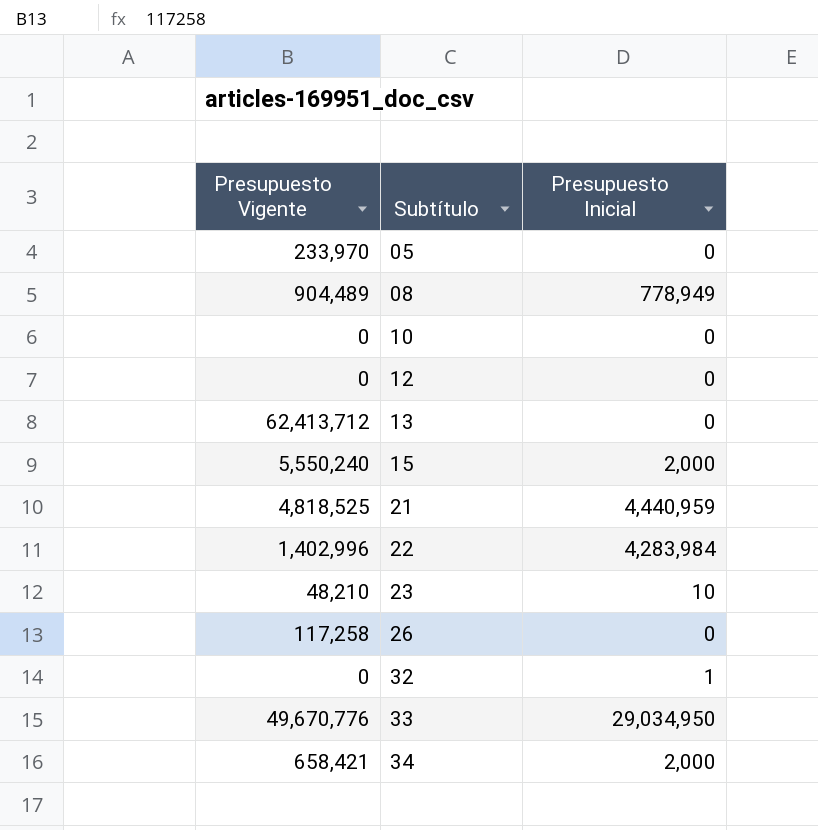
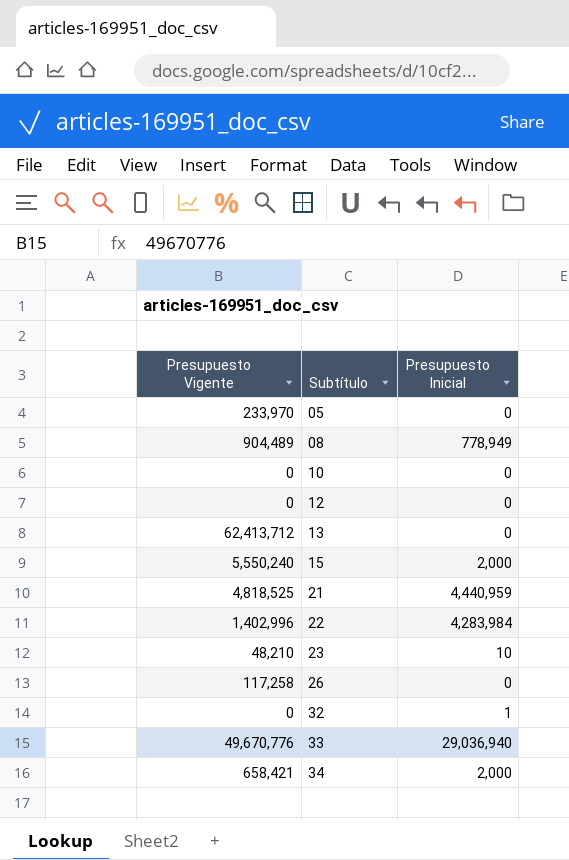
33 | Presupuesto Inicial: 29,034,950 -> 29,036,940

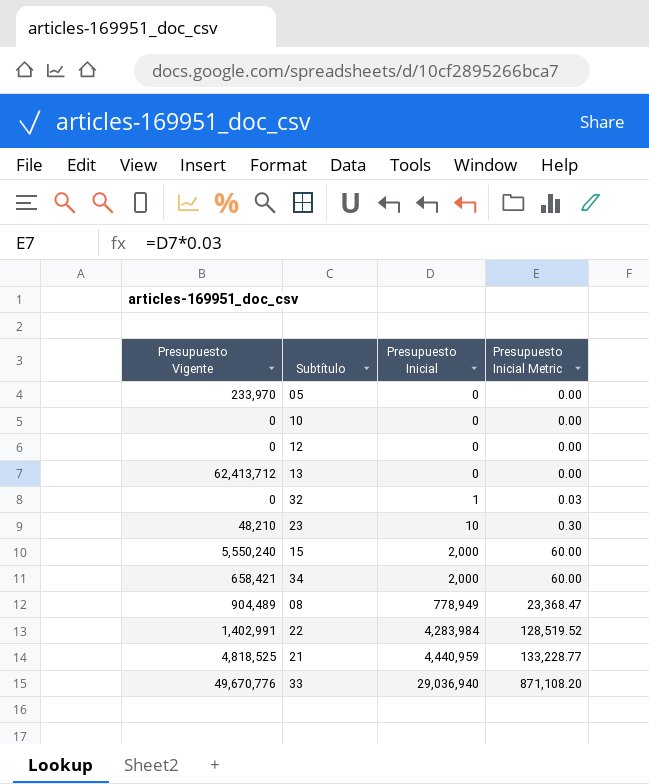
row order: Subtítulo ascending -> Presupuesto Inicial ascending
column Presupuesto Inicial Metric | formula: none -> [Presupuesto Inicial] * 0.03
row 26: 117,258 | 0 -> none
22 | Presupuesto Vigente: 1,402,996 -> 1,402,991

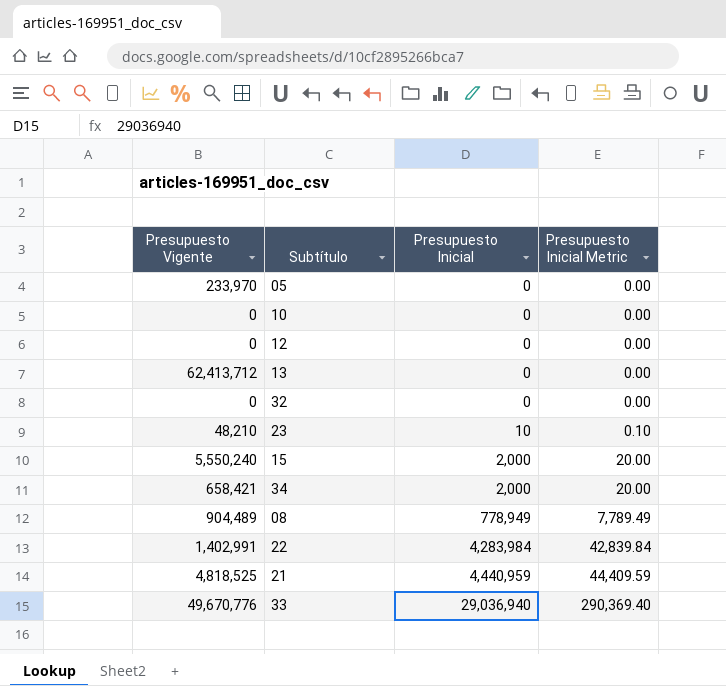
column Presupuesto Inicial Metric | formula: [Presupuesto Inicial] * 0.03 -> [Presupuesto Inicial] * 0.01
32 | Presupuesto Inicial: 1 -> 0

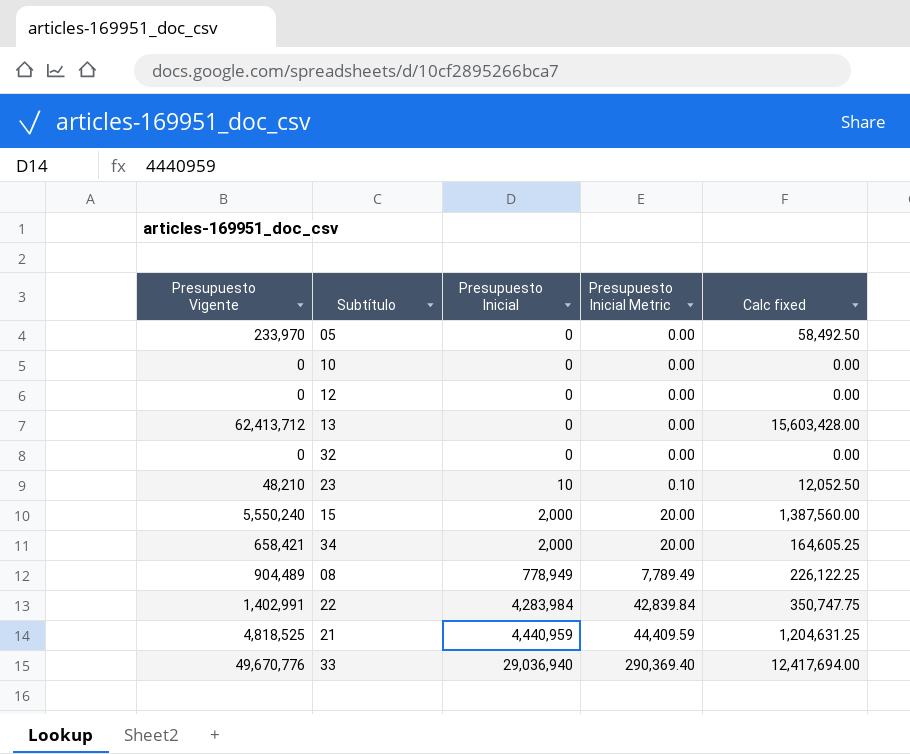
column Calc fixed | formula: none -> [Presupuesto Vigente] * 0.25

